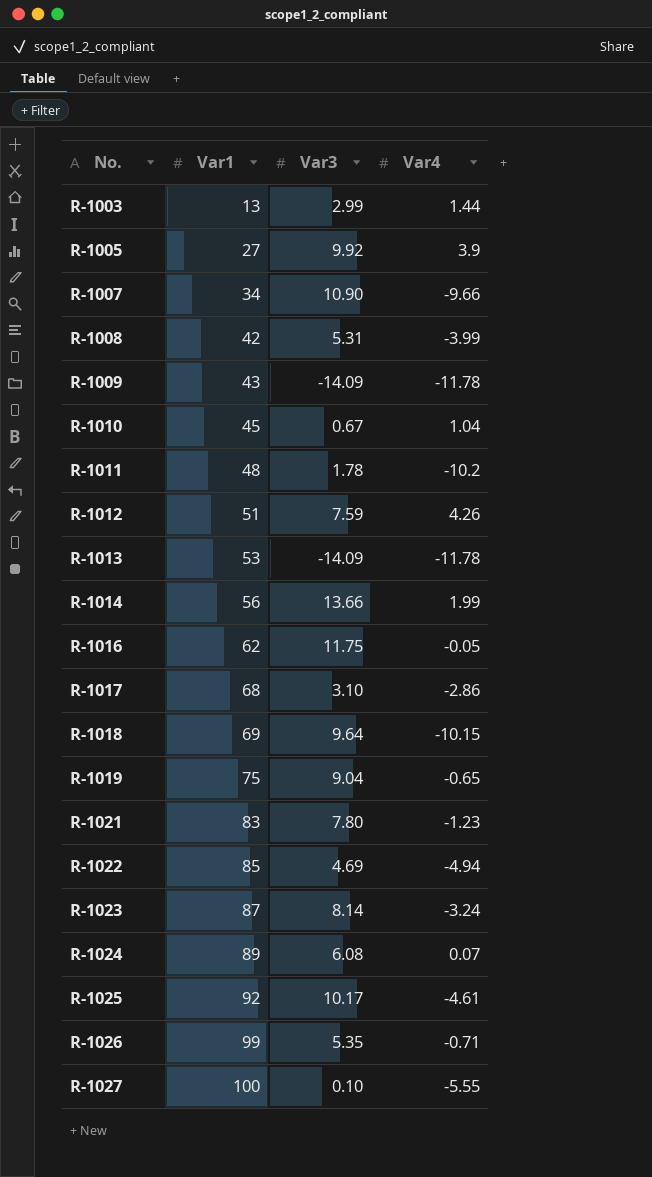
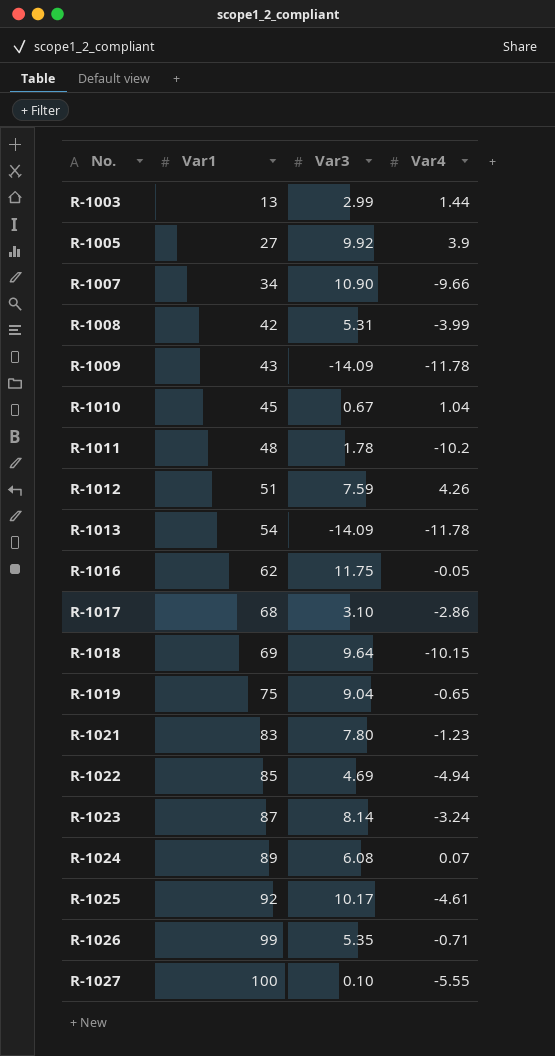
row R-1014: 56 | 13.66 | 1.99 -> none
R-1013 | Var1: 53 -> 54

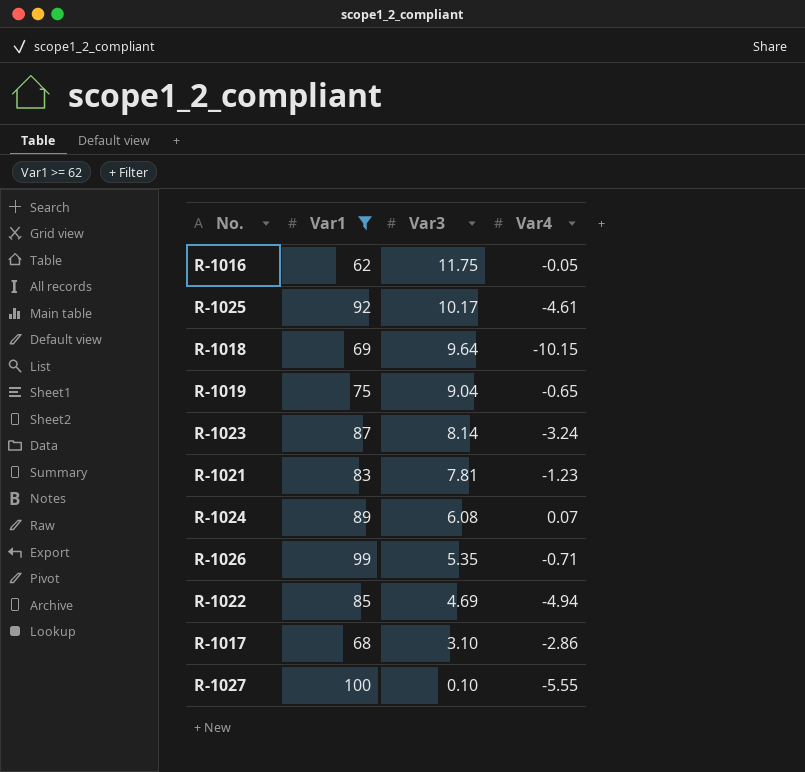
filter: none -> Var1 >= 62
row order: No. ascending -> Var3 descending
R-1021 | Var3: 7.80 -> 7.81

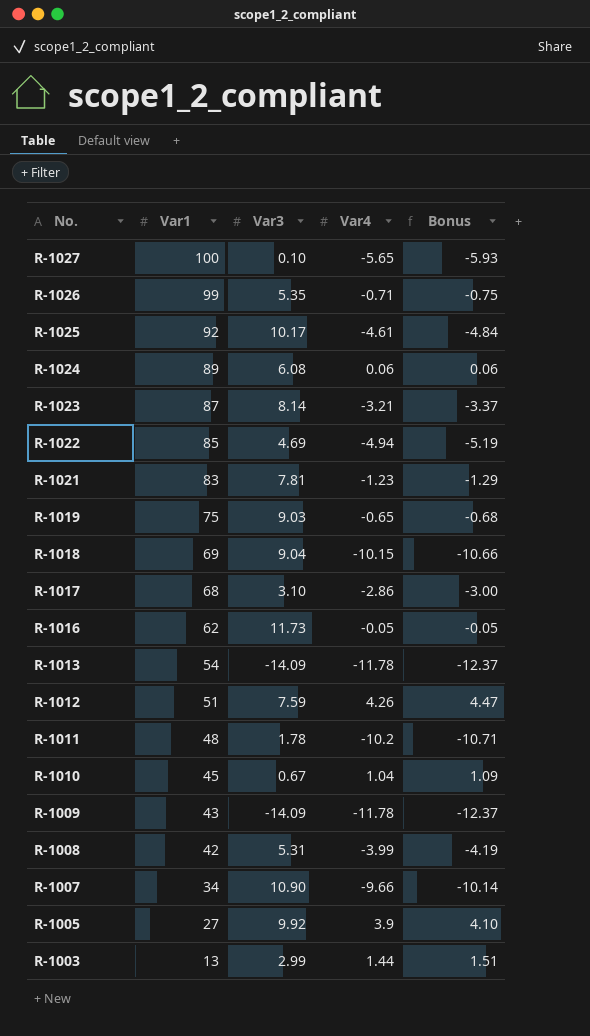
filter: Var1 >= 62 -> none
row order: Var3 descending -> No. descending
column Bonus | formula: none -> [Var4] * 1.05
R-1027 | Var4: -5.55 -> -5.65
R-1024 | Var4: 0.07 -> 0.06
R-1023 | Var4: -3.24 -> -3.21
R-1019 | Var3: 9.04 -> 9.03
R-1018 | Var3: 9.64 -> 9.04
R-1016 | Var3: 11.75 -> 11.73

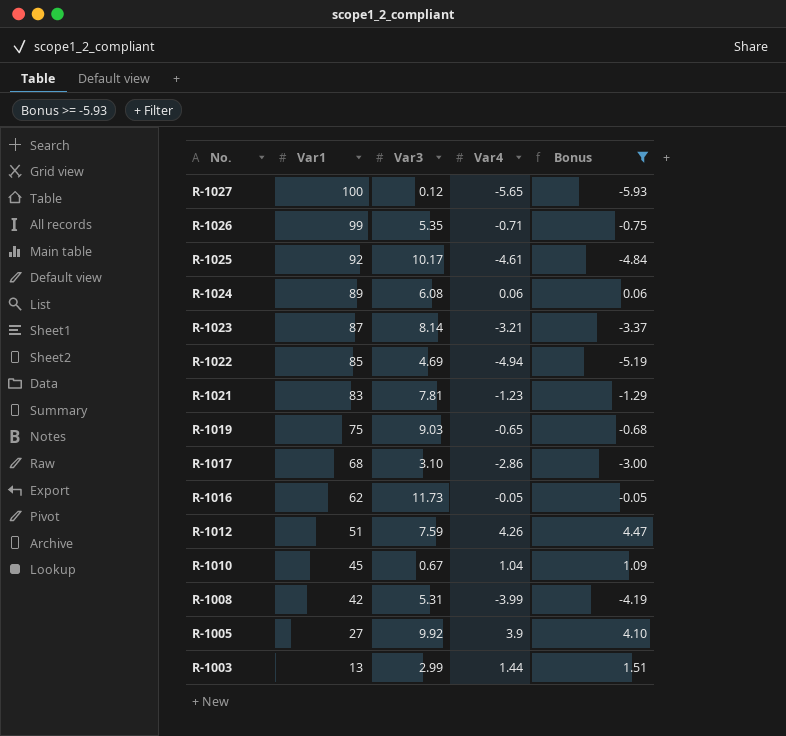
filter: none -> Bonus >= -5.93
R-1027 | Var3: 0.10 -> 0.12

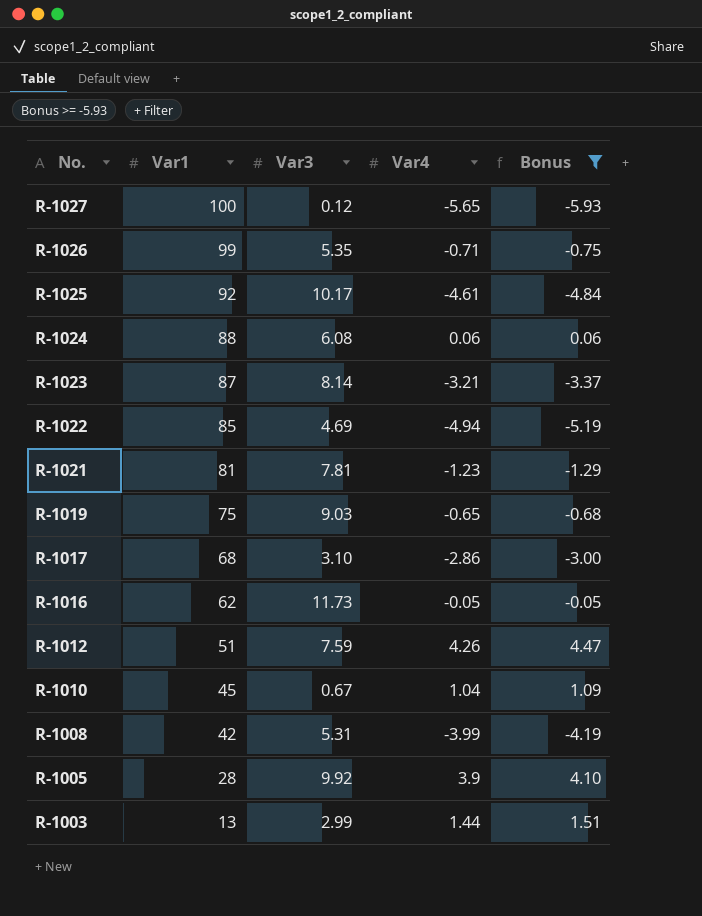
R-1024 | Var1: 89 -> 88
R-1021 | Var1: 83 -> 81
R-1005 | Var1: 27 -> 28

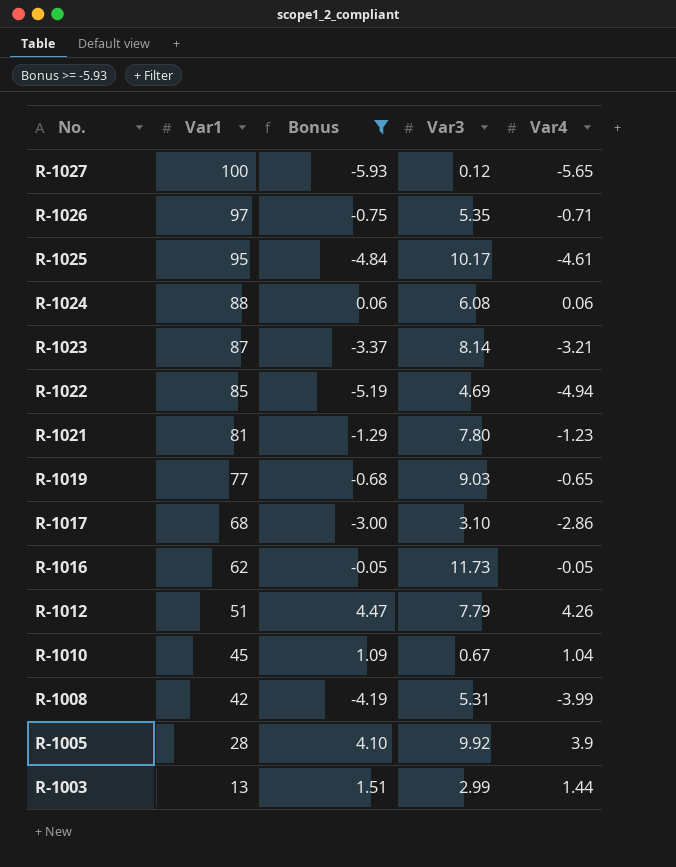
column Bonus | position: 5 -> 3
R-1026 | Var1: 99 -> 97
R-1025 | Var1: 92 -> 95
R-1021 | Var3: 7.81 -> 7.80
R-1019 | Var1: 75 -> 77
R-1012 | Var3: 7.59 -> 7.79

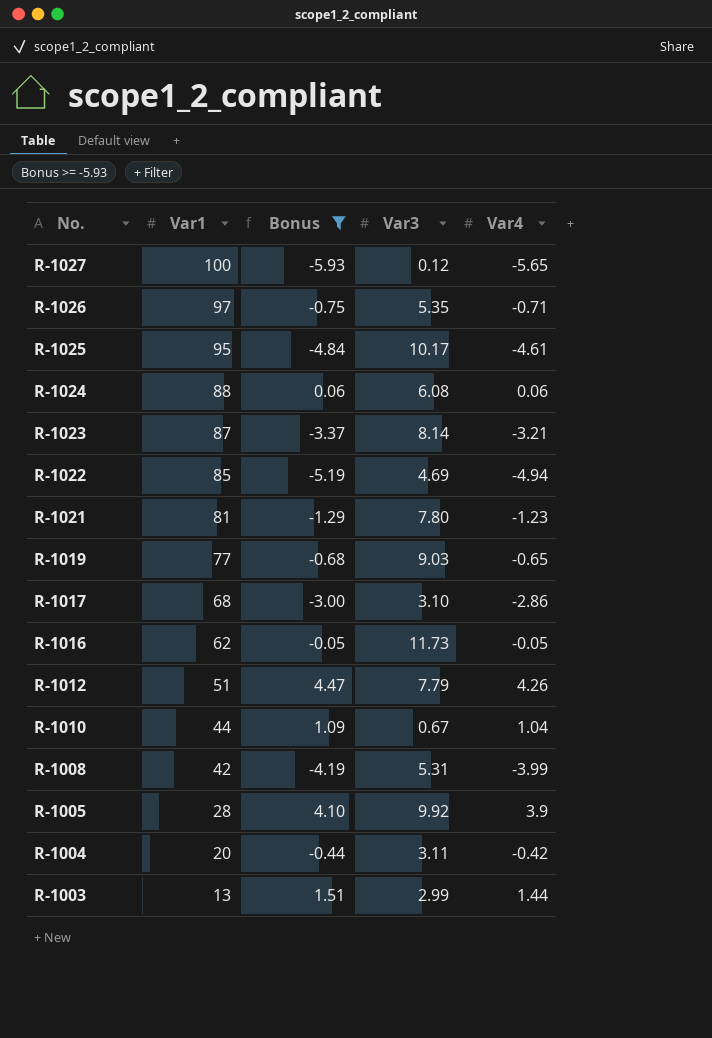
R-1010 | Var1: 45 -> 44
row R-1004: none -> 20 | -0.44 | 3.11 | -0.42

